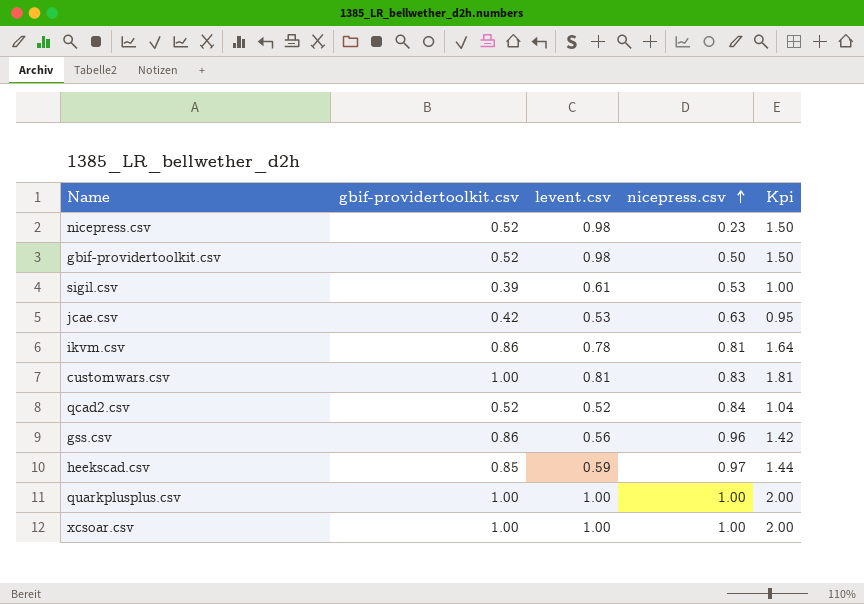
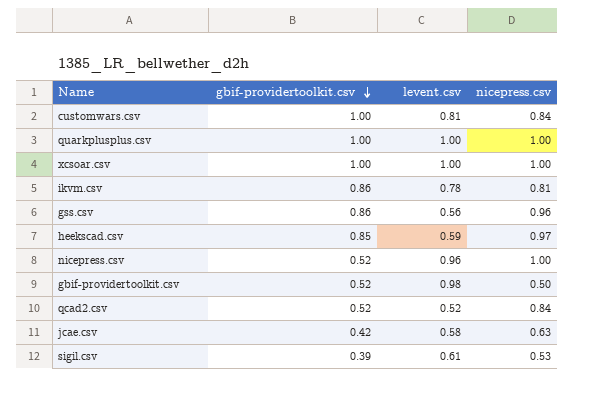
row order: nicepress.csv ascending -> gbif-providertoolkit.csv descending
column Kpi | formula: [gbif-providertoolkit.csv] + [levent.csv] -> none
customwars.csv | nicepress.csv: 0.83 -> 0.84
nicepress.csv | levent.csv: 0.98 -> 0.96
nicepress.csv | nicepress.csv: 0.23 -> 1.00
jcae.csv | levent.csv: 0.53 -> 0.58

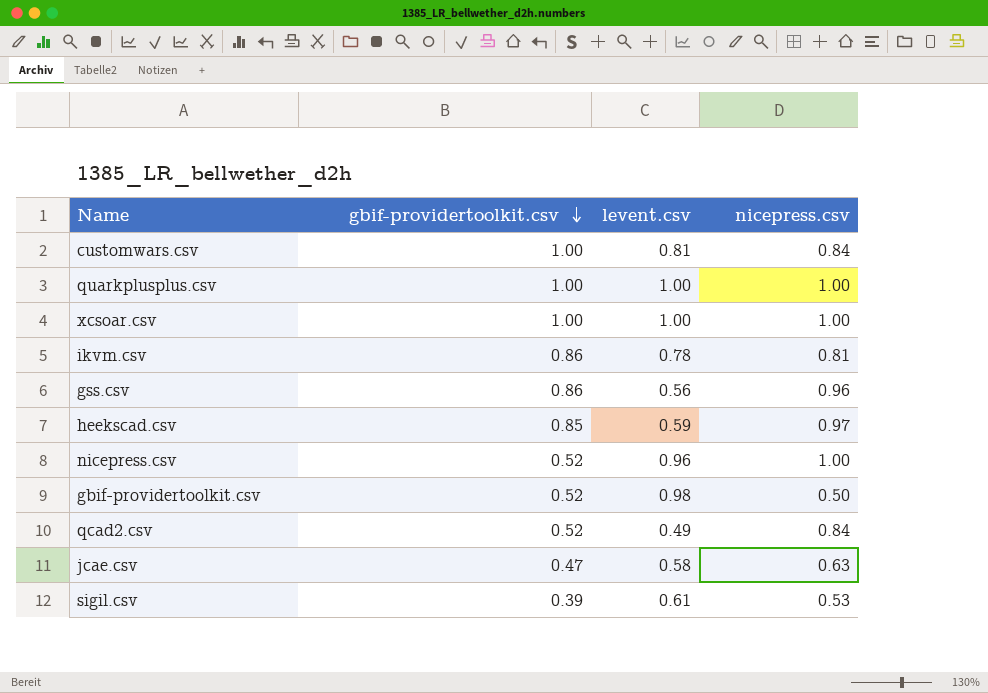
qcad2.csv | levent.csv: 0.52 -> 0.49
jcae.csv | gbif-providertoolkit.csv: 0.42 -> 0.47

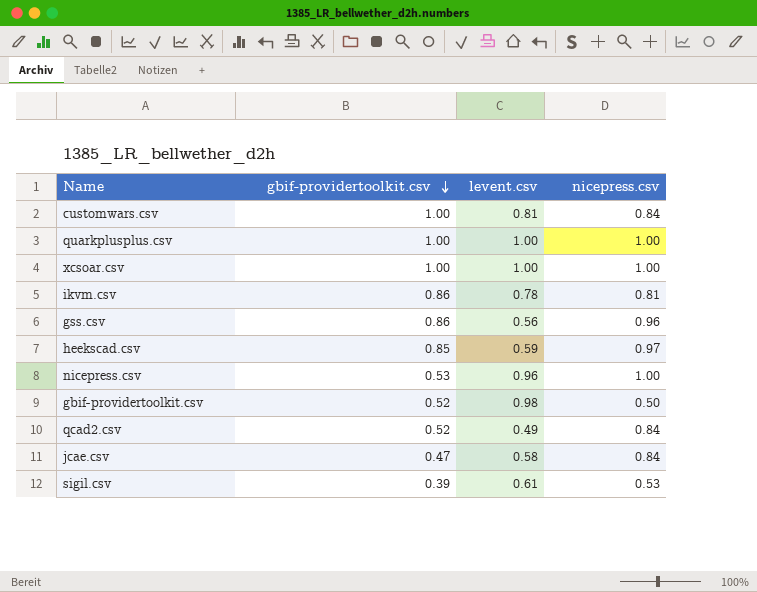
nicepress.csv | gbif-providertoolkit.csv: 0.52 -> 0.53
jcae.csv | nicepress.csv: 0.63 -> 0.84

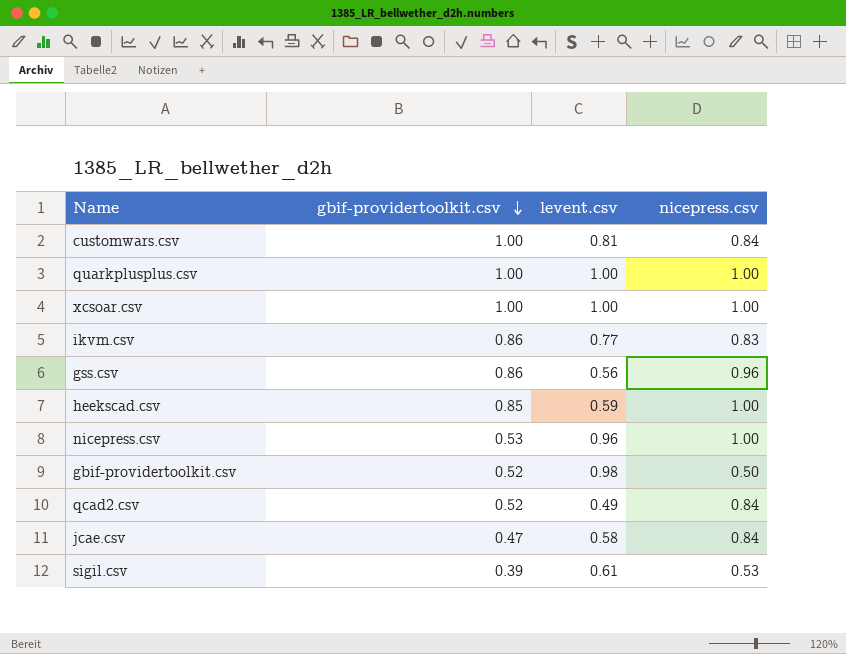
ikvm.csv | levent.csv: 0.78 -> 0.77
ikvm.csv | nicepress.csv: 0.81 -> 0.83
heekscad.csv | nicepress.csv: 0.97 -> 1.00

